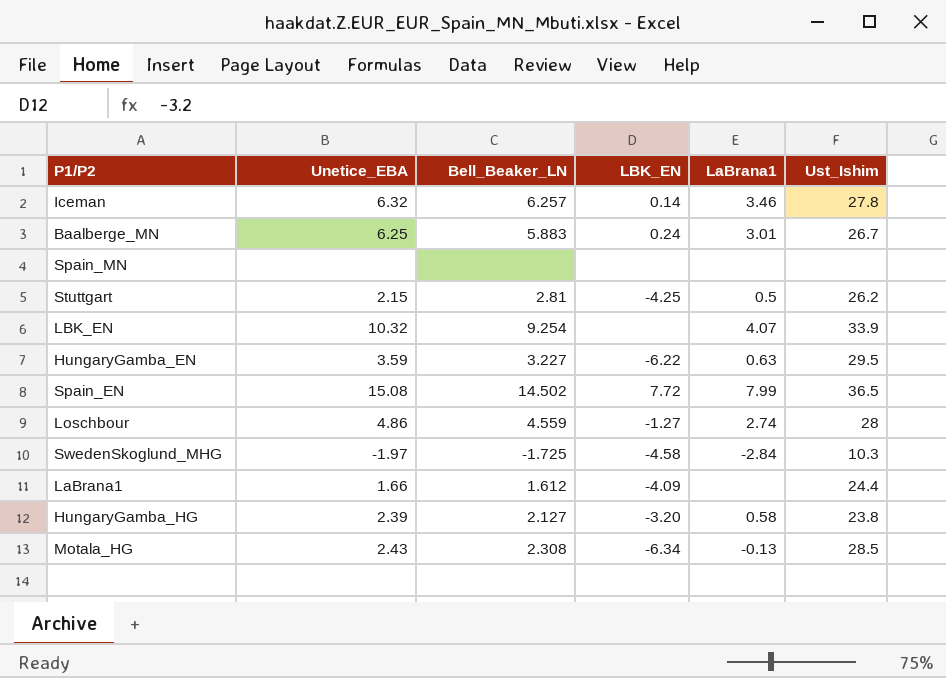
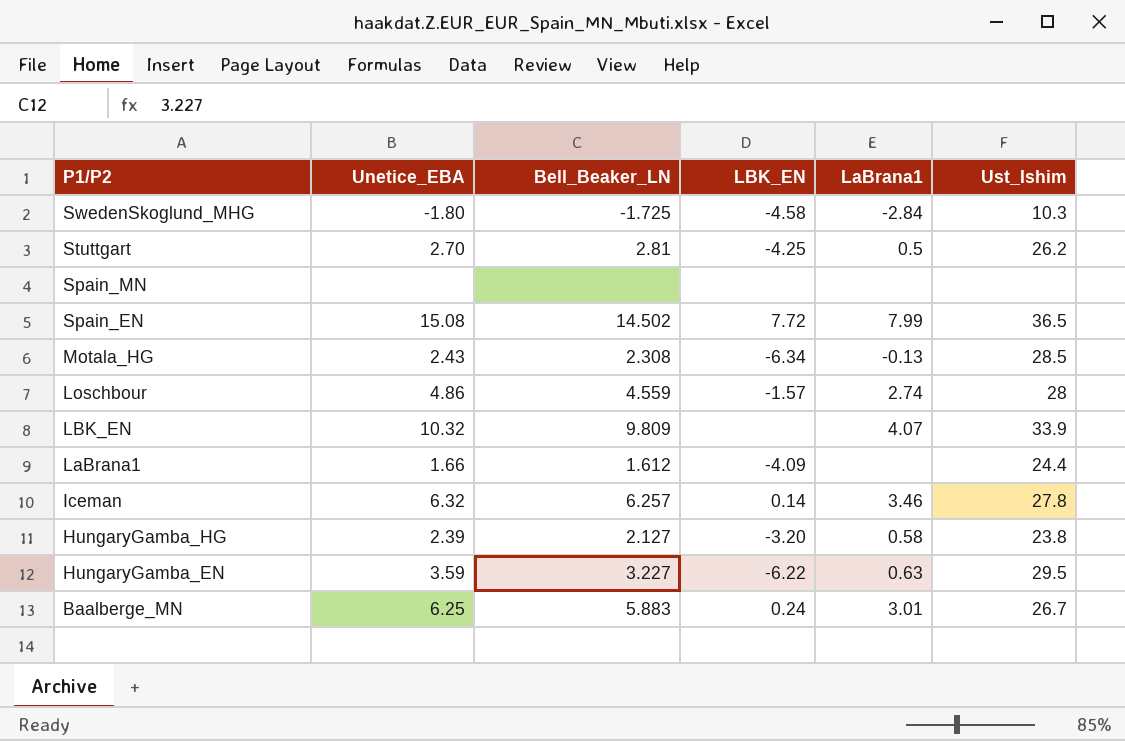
row order: none -> P1/P2 descending
SwedenSkoglund_MHG | Unetice_EBA: -1.97 -> -1.80
Stuttgart | Unetice_EBA: 2.15 -> 2.70
Loschbour | LBK_EN: -1.27 -> -1.57
LBK_EN | Bell_Beaker_LN: 9.254 -> 9.809

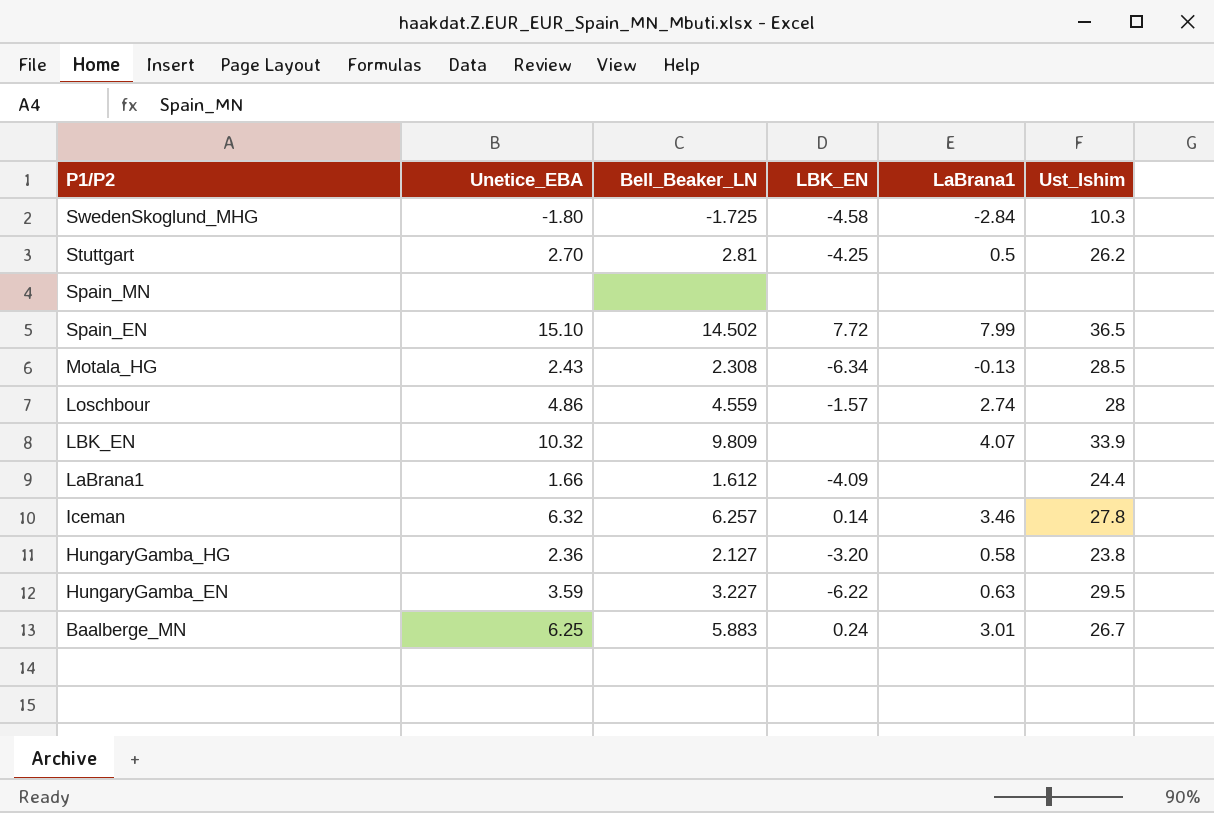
Spain_EN | Unetice_EBA: 15.08 -> 15.10
HungaryGamba_HG | Unetice_EBA: 2.39 -> 2.36

